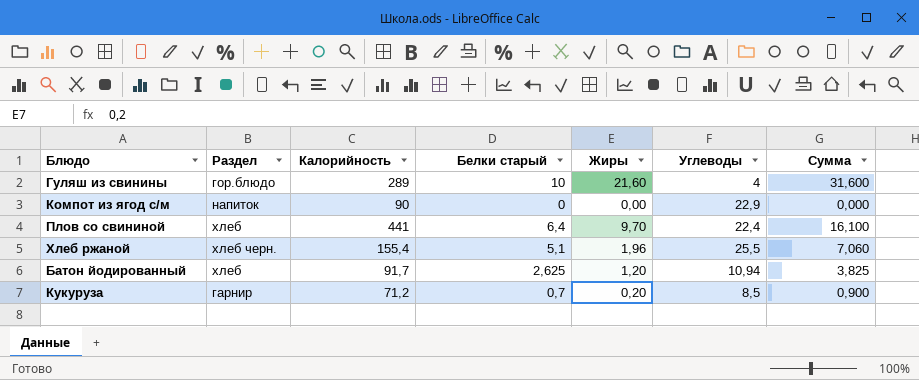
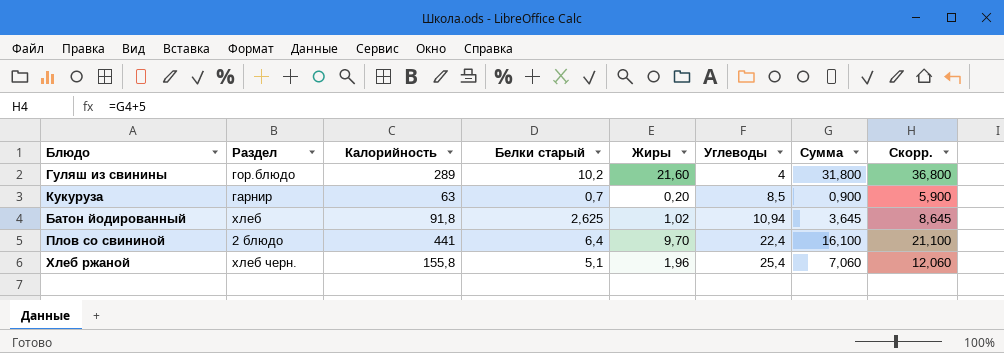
row order: none -> Углеводы ascending
column Скорр. | formula: none -> [Сумма] + 5
row Компот из ягод с/м: напиток | 90 | 0 | 0,00 | 22,9 | 0,000 -> none
Гуляш из свинины | Белки старый: 10 -> 10,2
Гуляш из свинины | Сумма: 31,600 -> 31,800
Кукуруза | Калорийность: 71,2 -> 63
Батон йодированный | Калорийность: 91,7 -> 91,8
Батон йодированный | Жиры: 1,20 -> 1,02
Батон йодированный | Сумма: 3,825 -> 3,645
Плов со свининой | Раздел: хлеб -> 2 блюдо
Хлеб ржаной | Калорийность: 155,4 -> 155,8
Хлеб ржаной | Углеводы: 25,5 -> 25,4

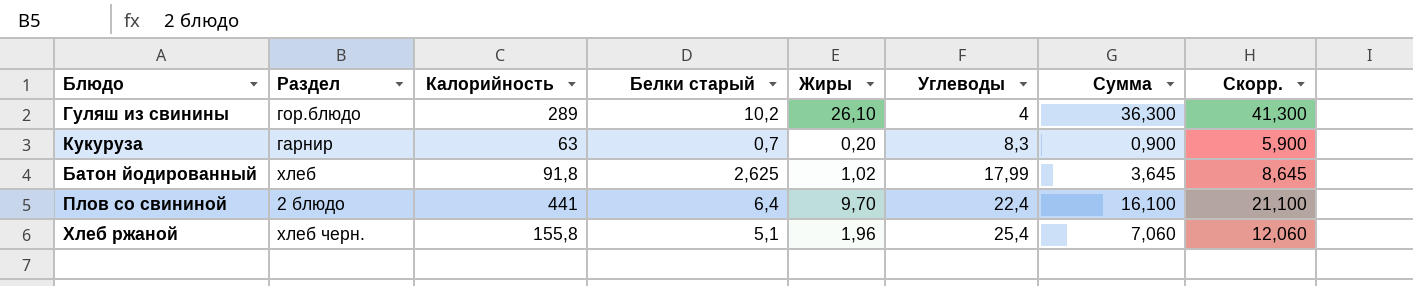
Гуляш из свинины | Жиры: 21,60 -> 26,10
Гуляш из свинины | Сумма: 31,800 -> 36,300
Гуляш из свинины | Скорр.: 36,800 -> 41,300
Кукуруза | Углеводы: 8,5 -> 8,3
Батон йодированный | Углеводы: 10,94 -> 17,99

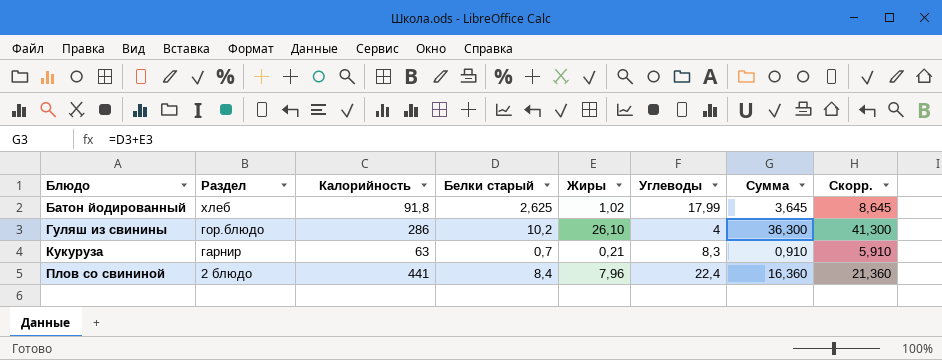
row order: Углеводы ascending -> Блюдо ascending
row Хлеб ржаной: хлеб черн. | 155,8 | 5,1 | 1,96 | 25,4 | 7,060 | 12,060 -> none
Гуляш из свинины | Калорийность: 289 -> 286
Кукуруза | Жиры: 0,20 -> 0,21
Кукуруза | Сумма: 0,900 -> 0,910
Кукуруза | Скорр.: 5,900 -> 5,910
Плов со свининой | Белки старый: 6,4 -> 8,4
Плов со свининой | Жиры: 9,70 -> 7,96
Плов со свининой | Сумма: 16,100 -> 16,360
Плов со свининой | Скорр.: 21,100 -> 21,360

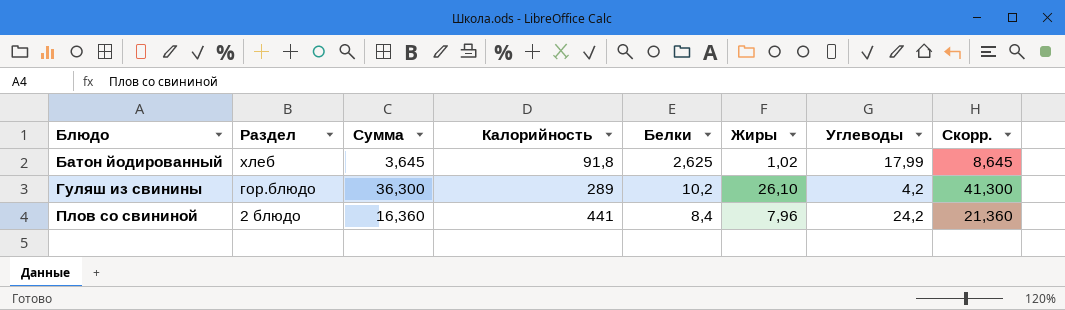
column Сумма | position: 7 -> 3
column name: Белки старый -> Белки
row Кукуруза: гарнир | 63 | 0,7 | 0,21 | 8,3 | 0,910 | 5,910 -> none
Гуляш из свинины | Калорийность: 286 -> 289
Гуляш из свинины | Углеводы: 4 -> 4,2
Плов со свининой | Углеводы: 22,4 -> 24,2

